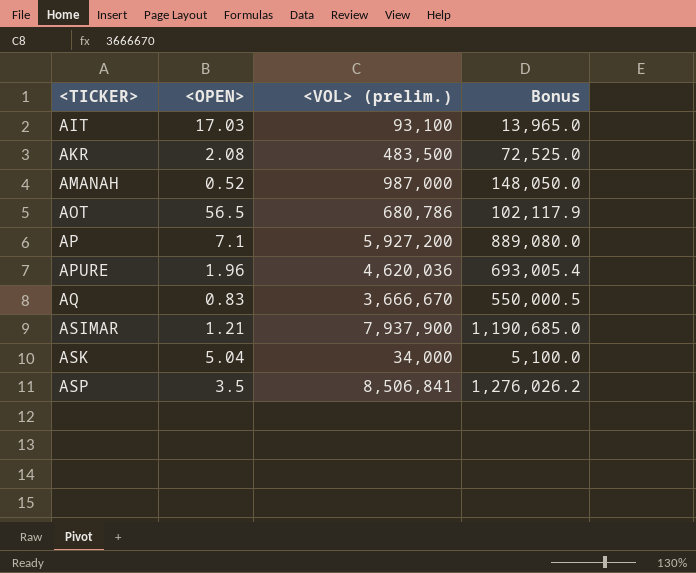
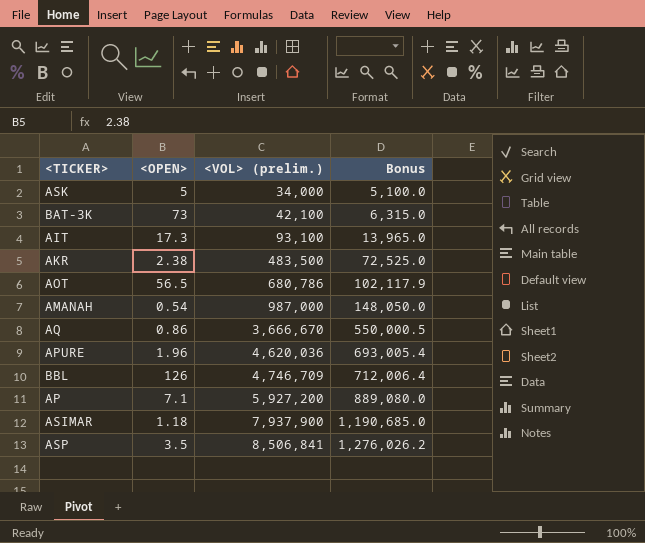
row order: <TICKER> ascending -> <VOL> (prelim.) ascending
ASK | <OPEN>: 5.04 -> 5
row BAT-3K: none -> 73 | 42,100 | 6,315.0
AIT | <OPEN>: 17.03 -> 17.3
AKR | <OPEN>: 2.08 -> 2.38
AMANAH | <OPEN>: 0.52 -> 0.54
AQ | <OPEN>: 0.83 -> 0.86
row BBL: none -> 126 | 4,746,709 | 712,006.4
ASIMAR | <OPEN>: 1.21 -> 1.18

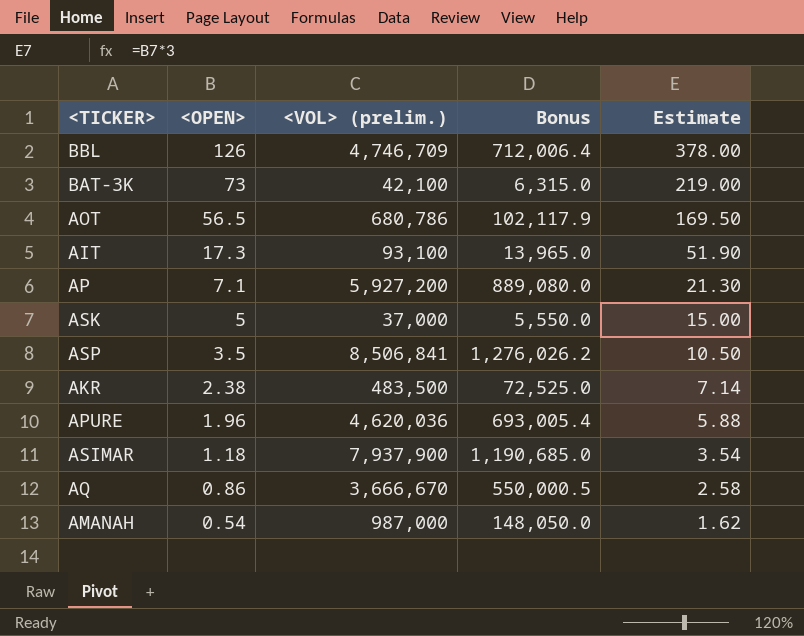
row order: <VOL> (prelim.) ascending -> <OPEN> descending
column Estimate | formula: none -> [<OPEN>] * 3
ASK | <VOL> (prelim.): 34,000 -> 37,000
ASK | Bonus: 5,100.0 -> 5,550.0

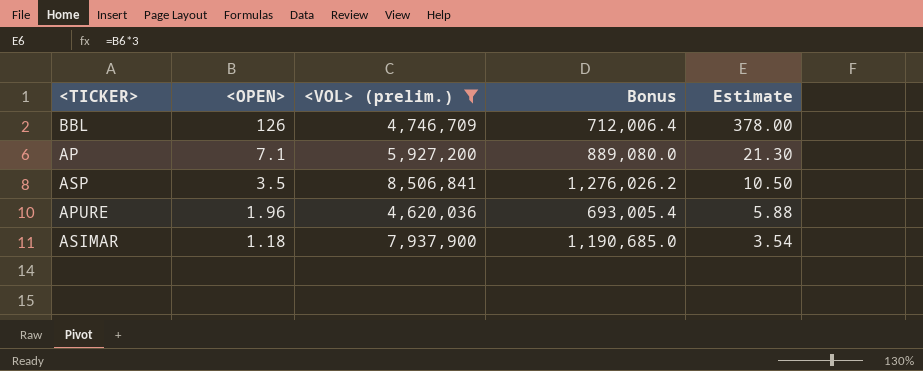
filter: none -> <VOL> (prelim.) >= 4,620,036

